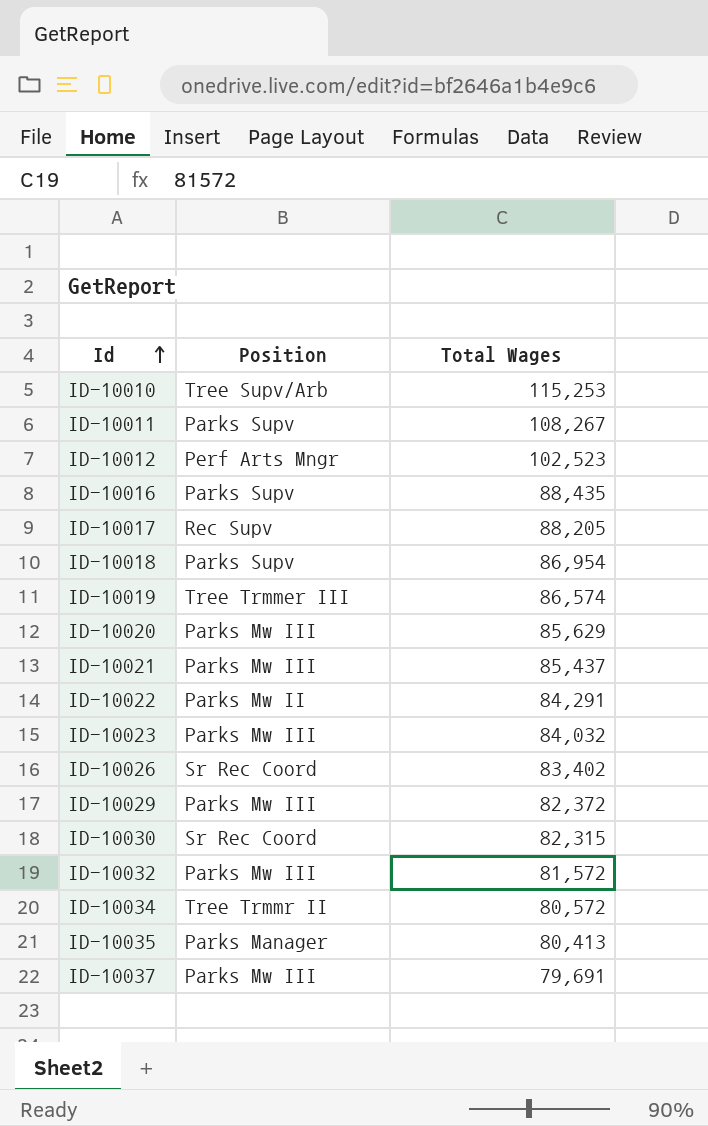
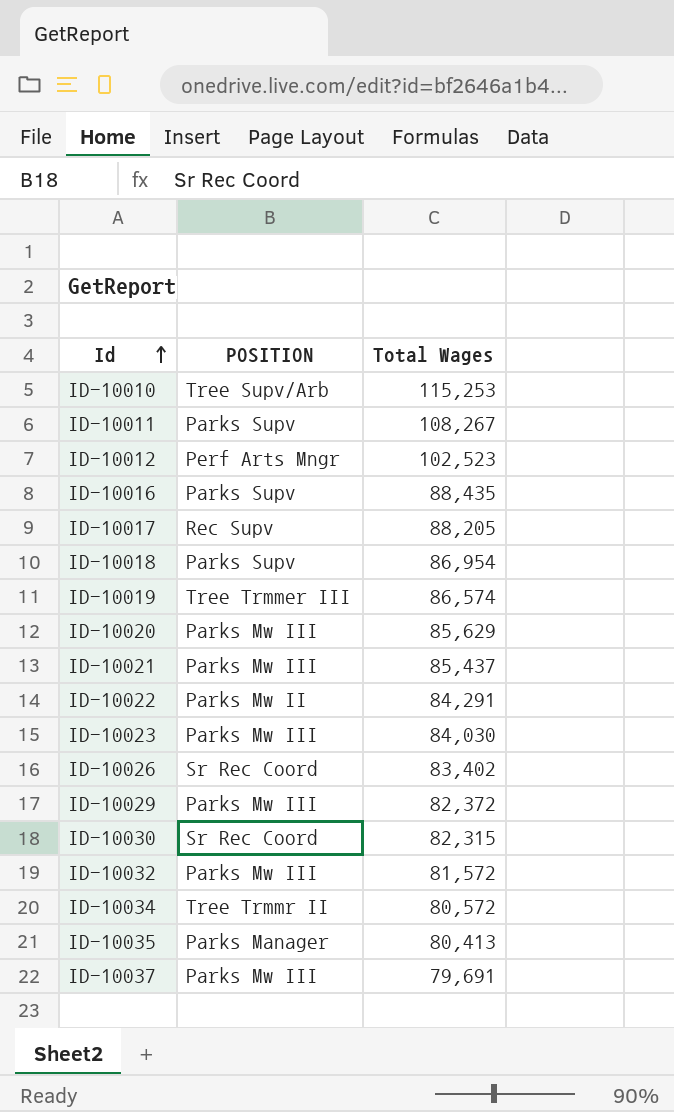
column name: Position -> POSITION
ID-10023 | Total Wages: 84,032 -> 84,030

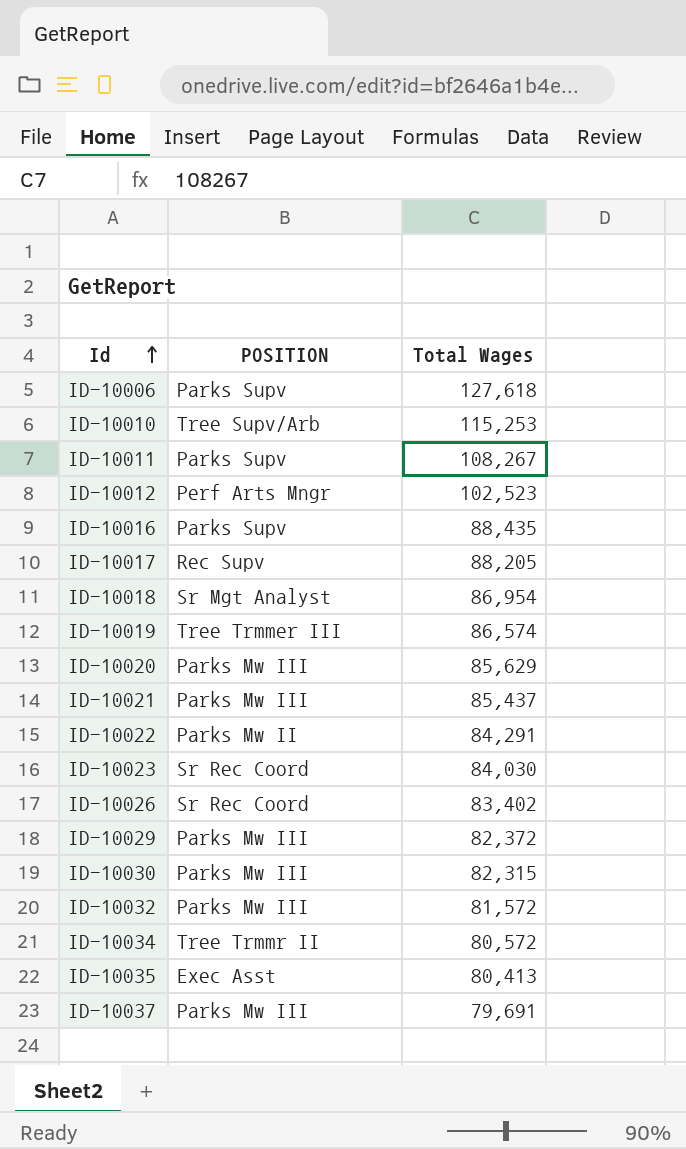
row ID-10006: none -> Parks Supv | 127,618
ID-10018 | POSITION: Parks Supv -> Sr Mgt Analyst
ID-10023 | POSITION: Parks Mw III -> Sr Rec Coord
ID-10030 | POSITION: Sr Rec Coord -> Parks Mw III
ID-10035 | POSITION: Parks Manager -> Exec Asst

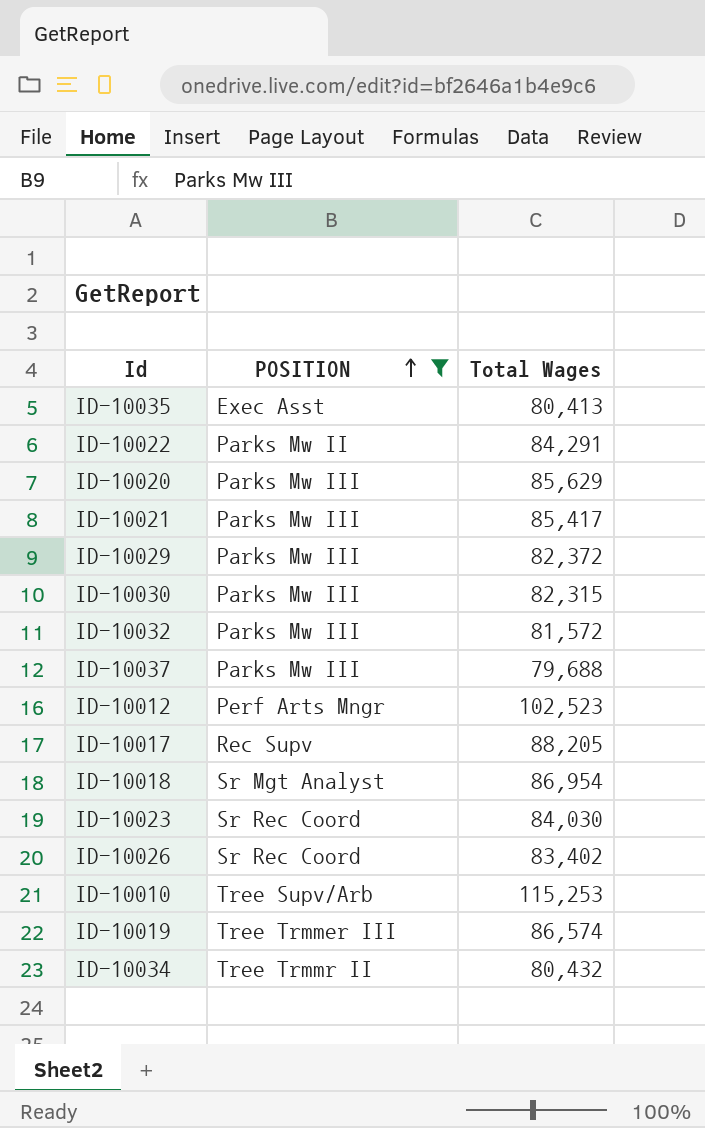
filter: none -> POSITION != Parks Supv
row order: Id ascending -> POSITION ascending
ID-10021 | Total Wages: 85,437 -> 85,417
ID-10037 | Total Wages: 79,691 -> 79,688
ID-10034 | Total Wages: 80,572 -> 80,432

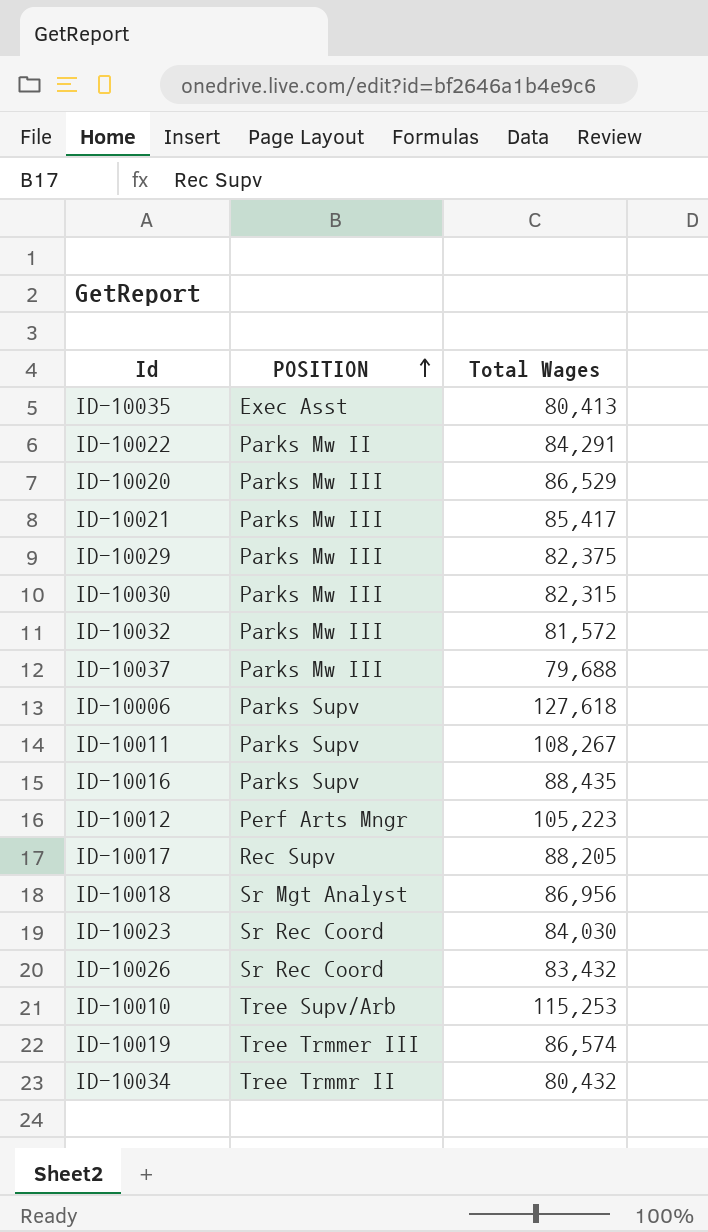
filter: POSITION != Parks Supv -> none
ID-10020 | Total Wages: 85,629 -> 86,529
ID-10029 | Total Wages: 82,372 -> 82,375
ID-10012 | Total Wages: 102,523 -> 105,223
ID-10018 | Total Wages: 86,954 -> 86,956
ID-10026 | Total Wages: 83,402 -> 83,432

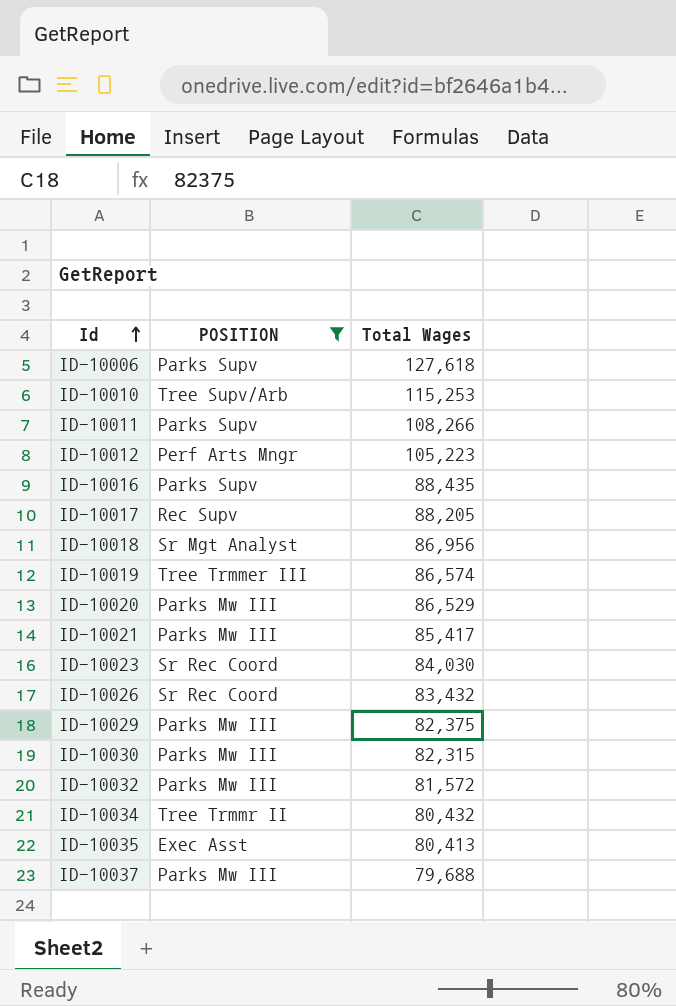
filter: none -> POSITION != Parks Mw II
row order: POSITION ascending -> Id ascending
ID-10011 | Total Wages: 108,267 -> 108,266

